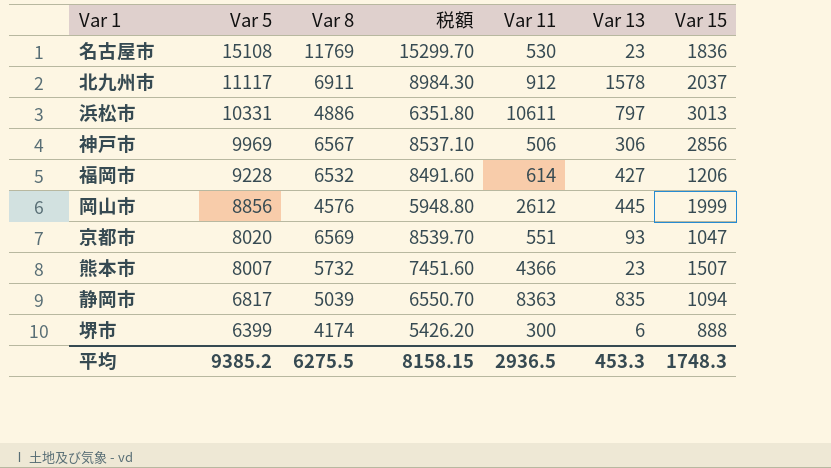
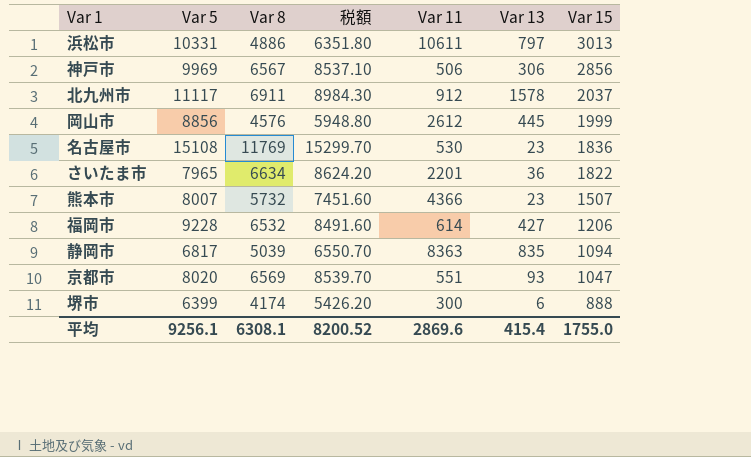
row order: Var 5 descending -> Var 15 descending
row さいたま市: none -> 7965 | 6634 | 8624.20 | 2201 | 36 | 1822
平均 | Var 5: 9385.2 -> 9256.1
平均 | Var 8: 6275.5 -> 6308.1
平均 | 税額: 8158.15 -> 8200.52
平均 | Var 11: 2936.5 -> 2869.6
平均 | Var 13: 453.3 -> 415.4
平均 | Var 15: 1748.3 -> 1755.0

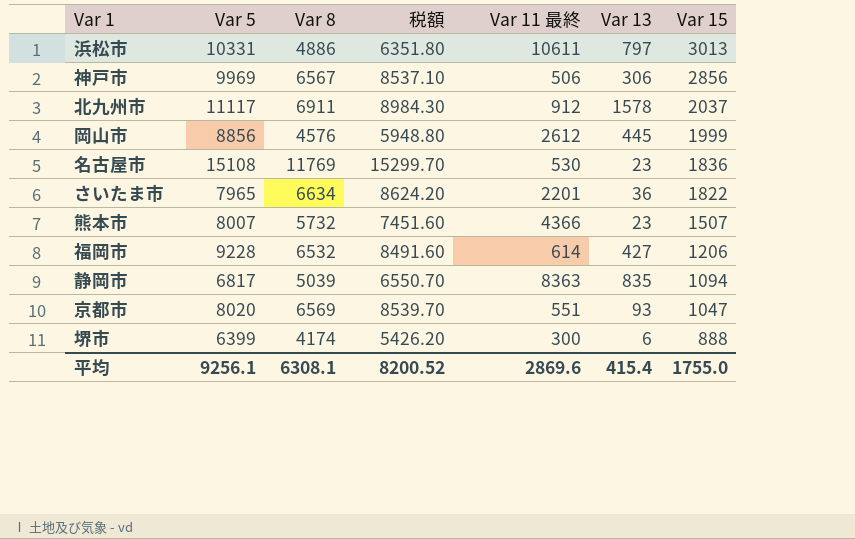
column name: Var 11 -> Var 11 最終

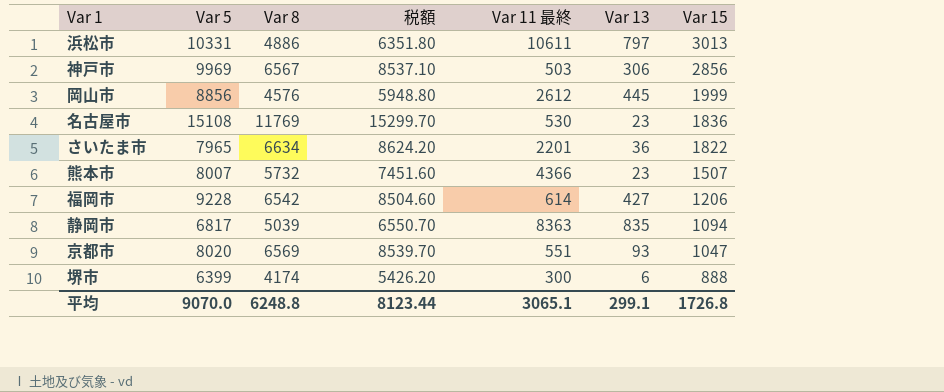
row 北九州市: 11117 | 6911 | 8984.30 | 912 | 1578 | 2037 -> none
神戸市 | Var 11 最終: 506 -> 503
福岡市 | Var 8: 6532 -> 6542
福岡市 | 税額: 8491.60 -> 8504.60
平均 | Var 5: 9256.1 -> 9070.0
平均 | Var 8: 6308.1 -> 6248.8
平均 | 税額: 8200.52 -> 8123.44
平均 | Var 11 最終: 2869.6 -> 3065.1
平均 | Var 13: 415.4 -> 299.1
平均 | Var 15: 1755.0 -> 1726.8

